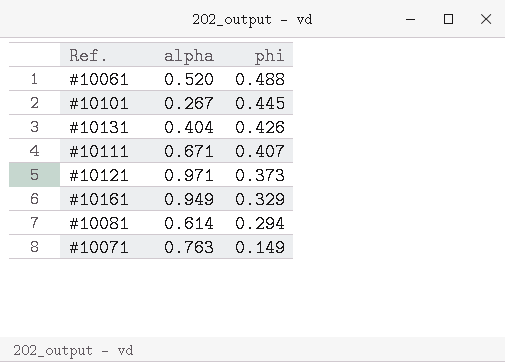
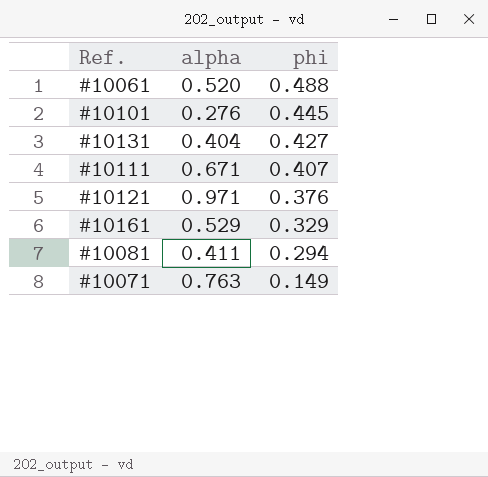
#10101 | alpha: 0.267 -> 0.276
#10131 | phi: 0.426 -> 0.427
#10121 | phi: 0.373 -> 0.376
#10161 | alpha: 0.949 -> 0.529
#10081 | alpha: 0.614 -> 0.411

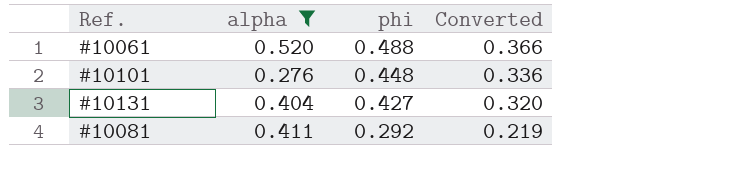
filter: none -> alpha <= 0.520
column Converted | formula: none -> [phi] * 0.75
#10101 | phi: 0.445 -> 0.448
#10081 | phi: 0.294 -> 0.292

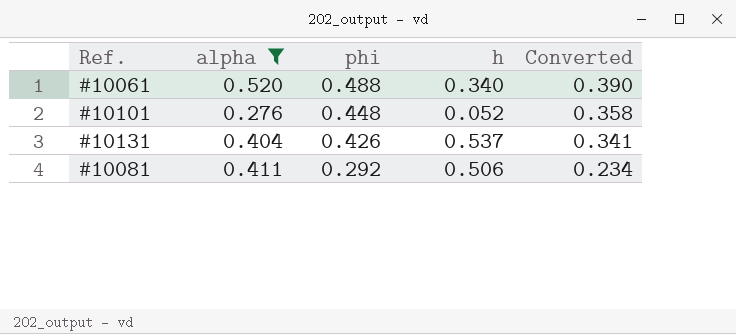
column h | position: none -> 4
column Converted | formula: [phi] * 0.75 -> [phi] * 0.8
#10131 | phi: 0.427 -> 0.426

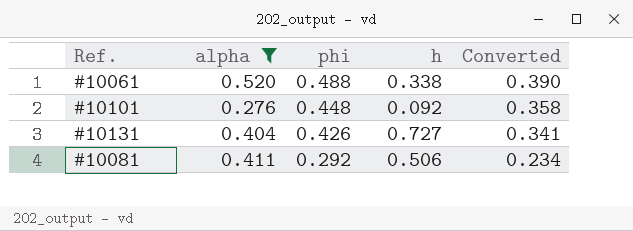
#10061 | h: 0.340 -> 0.338
#10101 | h: 0.052 -> 0.092
#10131 | h: 0.537 -> 0.727

